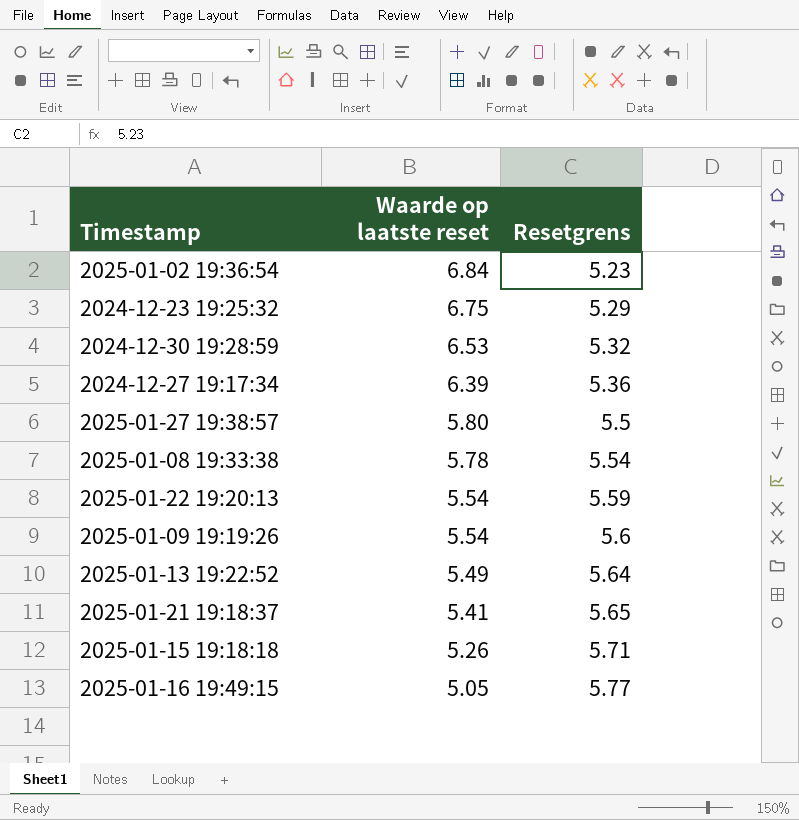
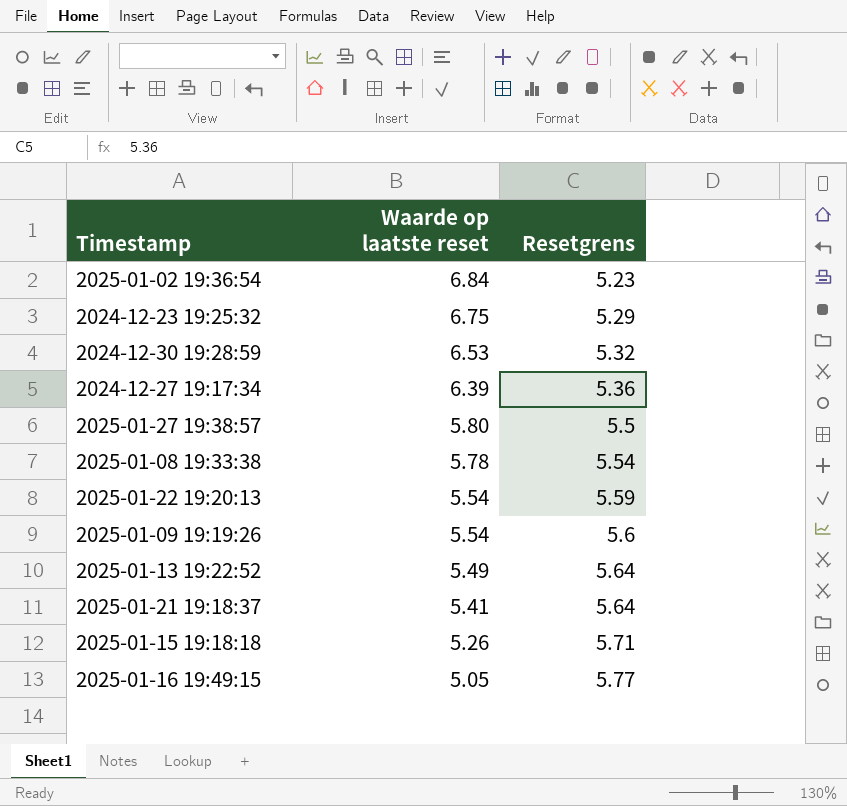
2025-01-21 19:18:37 | Resetgrens: 5.65 -> 5.64

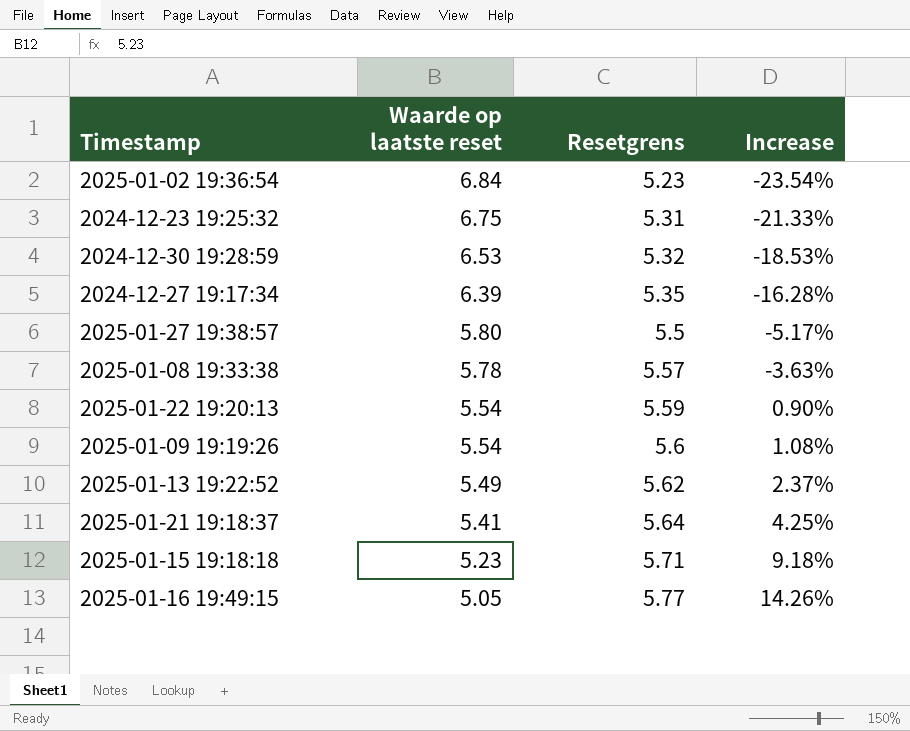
column Increase | formula: none -> ([Resetgrens] - [Waarde op laatste reset]) / [Waarde op laatste reset]
2024-12-23 19:25:32 | Resetgrens: 5.29 -> 5.31
2024-12-27 19:17:34 | Resetgrens: 5.36 -> 5.35
2025-01-08 19:33:38 | Resetgrens: 5.54 -> 5.57
2025-01-13 19:22:52 | Resetgrens: 5.64 -> 5.62
2025-01-15 19:18:18 | Waarde op laatste reset: 5.26 -> 5.23

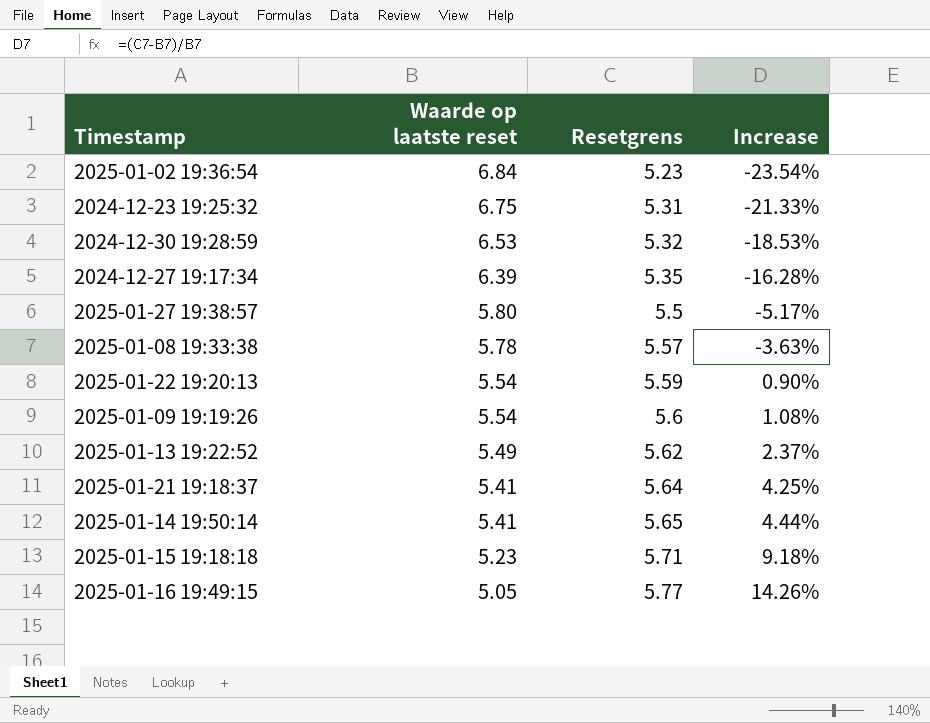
row 2025-01-14 19:50:14: none -> 5.41 | 5.65 | 4.44%

